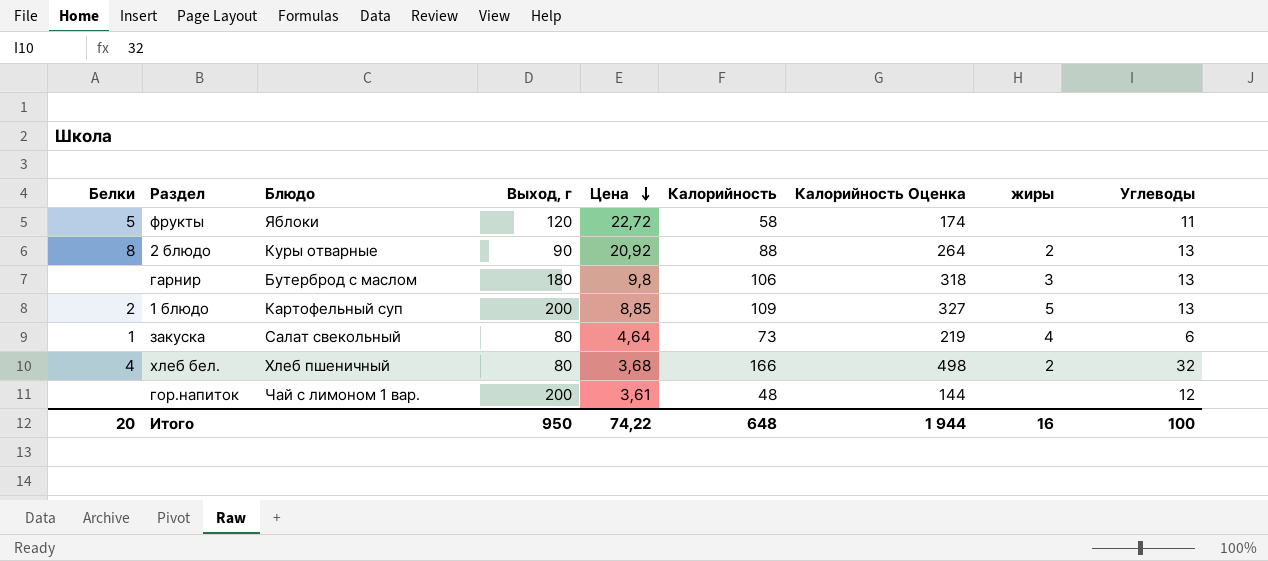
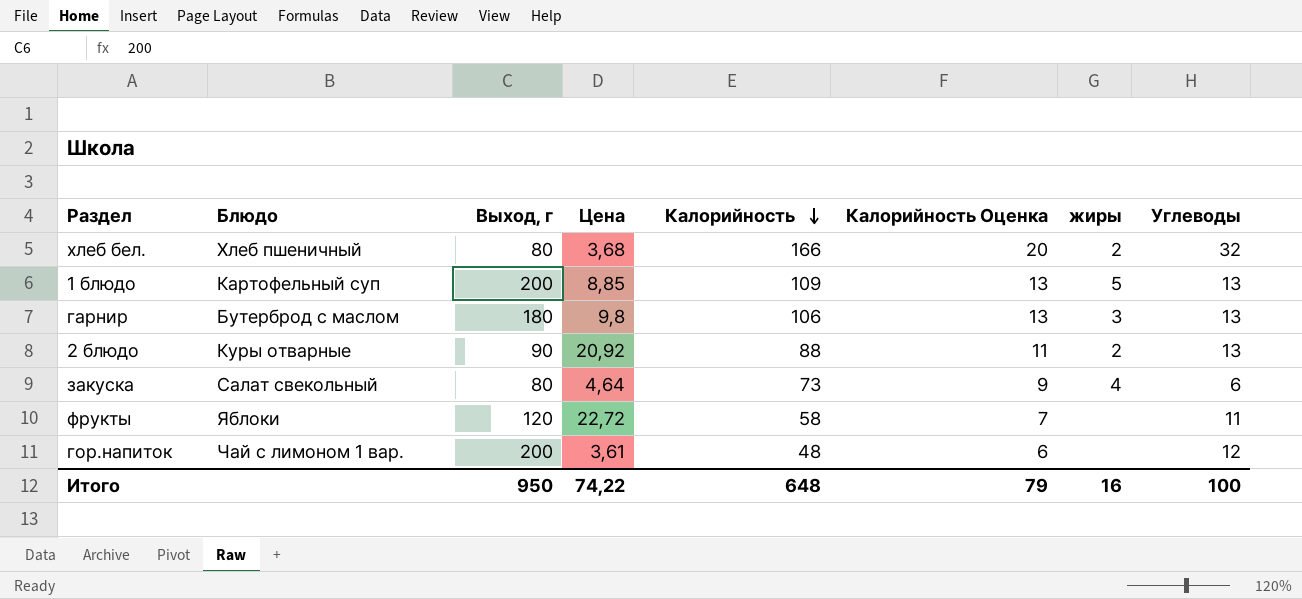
row order: Цена descending -> Калорийность descending
column Белки | position: 1 -> none
column Калорийность Оценка | formula: [Калорийность] * 3 -> [Калорийность] * 0,12
Итого | Калорийность Оценка: 1 944 -> 79

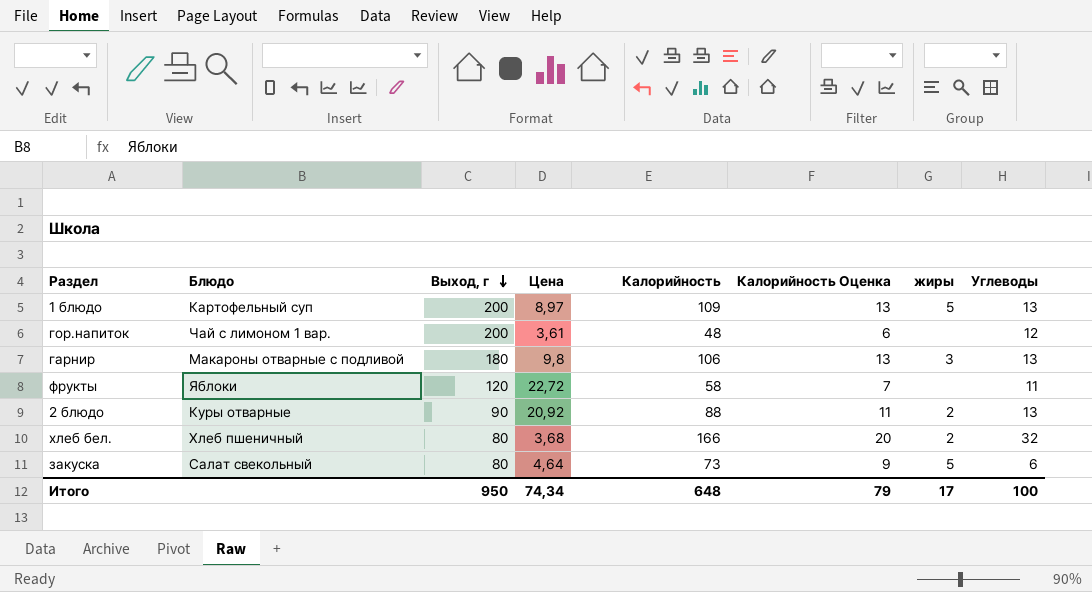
row order: Калорийность descending -> Выход, г descending
1 блюдо | Цена: 8,85 -> 8,97
гарнир | Блюдо: Бутерброд с маслом -> Макароны отварные с подливой
закуска | жиры: 4 -> 5
Итого | Цена: 74,22 -> 74,34
Итого | жиры: 16 -> 17

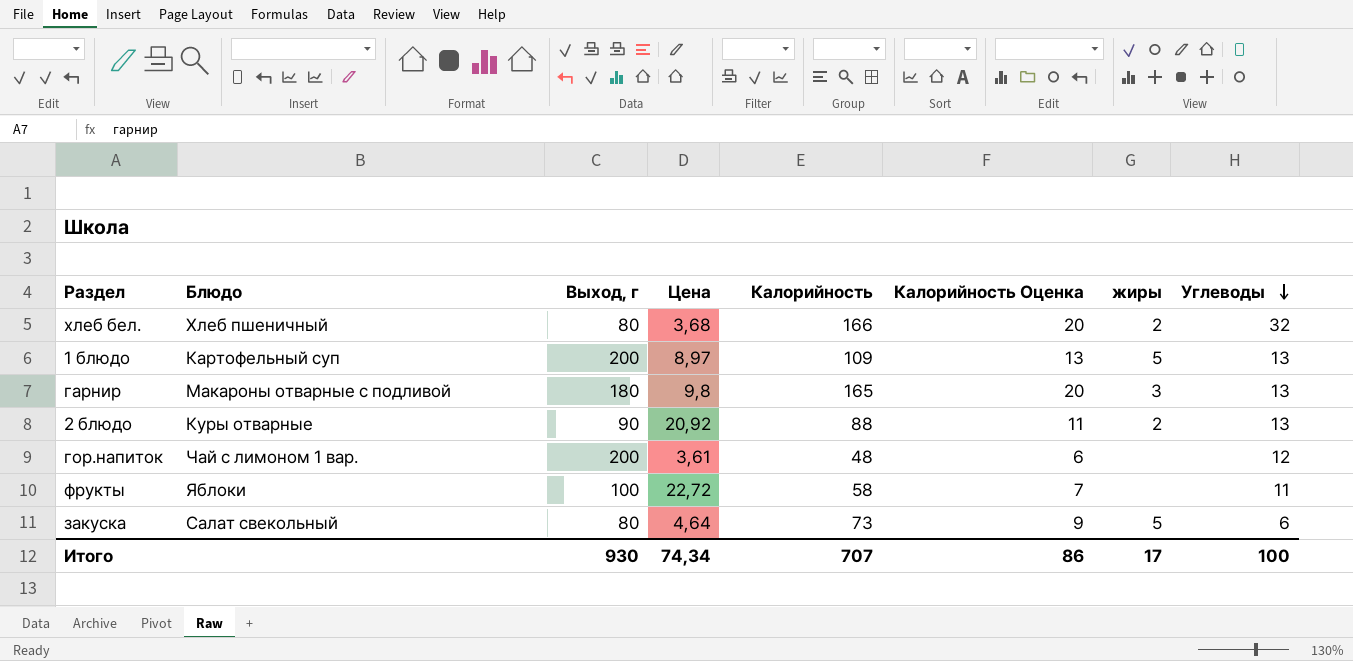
row order: Выход, г descending -> Углеводы descending
гарнир | Калорийность: 106 -> 165
гарнир | Калорийность Оценка: 13 -> 20
фрукты | Выход, г: 120 -> 100
Итого | Выход, г: 950 -> 930
Итого | Калорийность: 648 -> 707
Итого | Калорийность Оценка: 79 -> 86

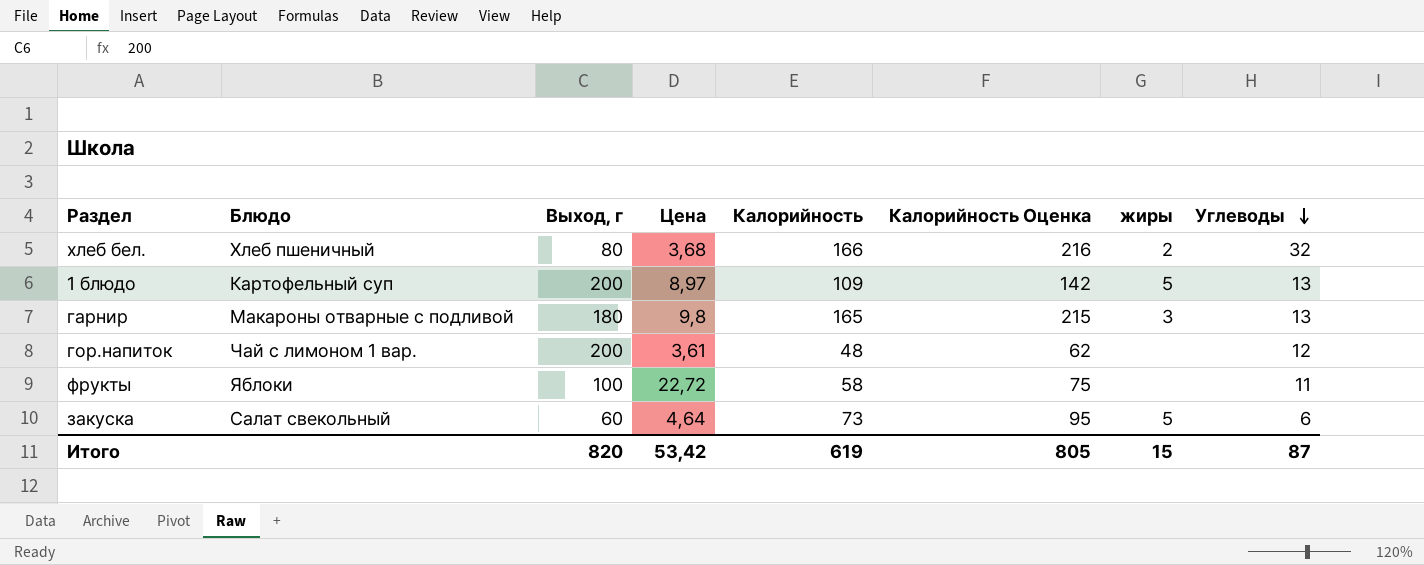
column Калорийность Оценка | formula: [Калорийность] * 0,12 -> [Калорийность] * 1,3
row 2 блюдо: Куры отварные | 90 | 20,92 | 88 | 11 | 2 | 13 -> none
закуска | Выход, г: 80 -> 60
Итого | Выход, г: 930 -> 820
Итого | Цена: 74,34 -> 53,42
Итого | Калорийность: 707 -> 619
Итого | Калорийность Оценка: 86 -> 805
Итого | жиры: 17 -> 15
Итого | Углеводы: 100 -> 87

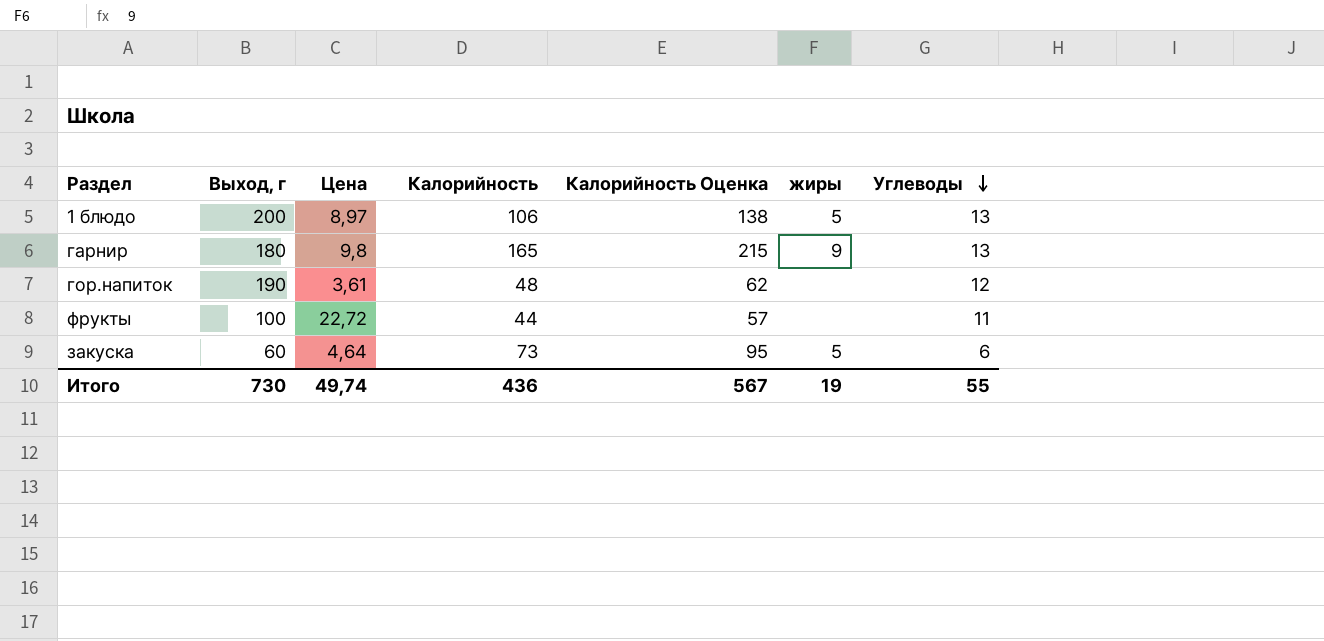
column Блюдо | position: 2 -> none
row хлеб бел.: Хлеб пшеничный | 80 | 3,68 | 166 | 216 | 2 | 32 -> none
1 блюдо | Калорийность: 109 -> 106
1 блюдо | Калорийность Оценка: 142 -> 138
гарнир | жиры: 3 -> 9
гор.напиток | Выход, г: 200 -> 190
фрукты | Калорийность: 58 -> 44
фрукты | Калорийность Оценка: 75 -> 57
Итого | Выход, г: 820 -> 730
Итого | Цена: 53,42 -> 49,74
Итого | Калорийность: 619 -> 436
Итого | Калорийность Оценка: 805 -> 567
Итого | жиры: 15 -> 19
Итого | Углеводы: 87 -> 55

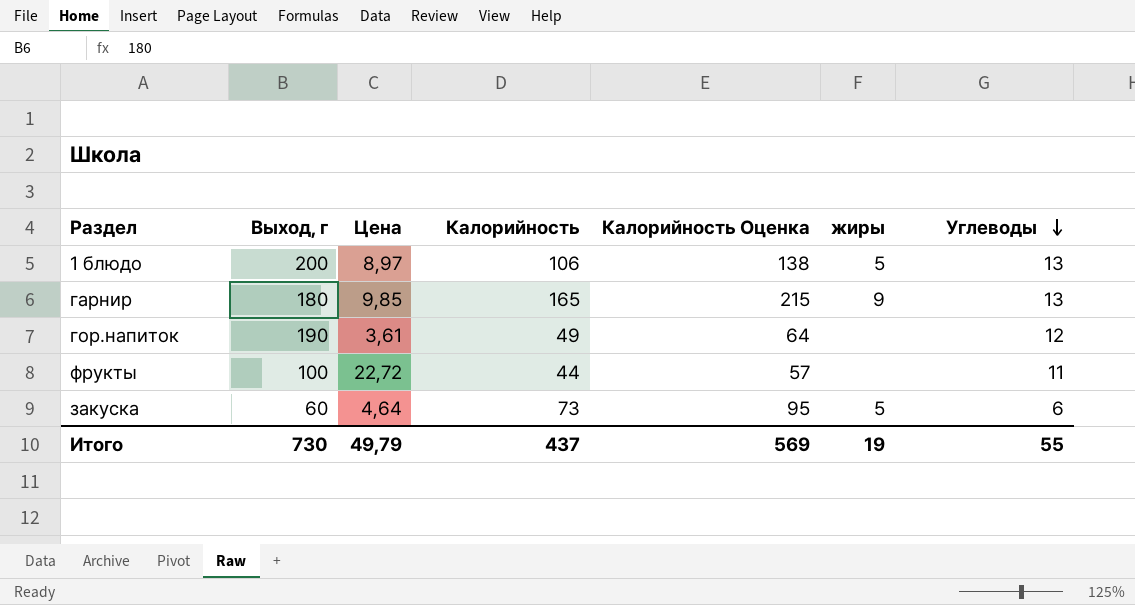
гарнир | Цена: 9,8 -> 9,85
гор.напиток | Калорийность: 48 -> 49
гор.напиток | Калорийность Оценка: 62 -> 64
Итого | Цена: 49,74 -> 49,79
Итого | Калорийность: 436 -> 437
Итого | Калорийность Оценка: 567 -> 569

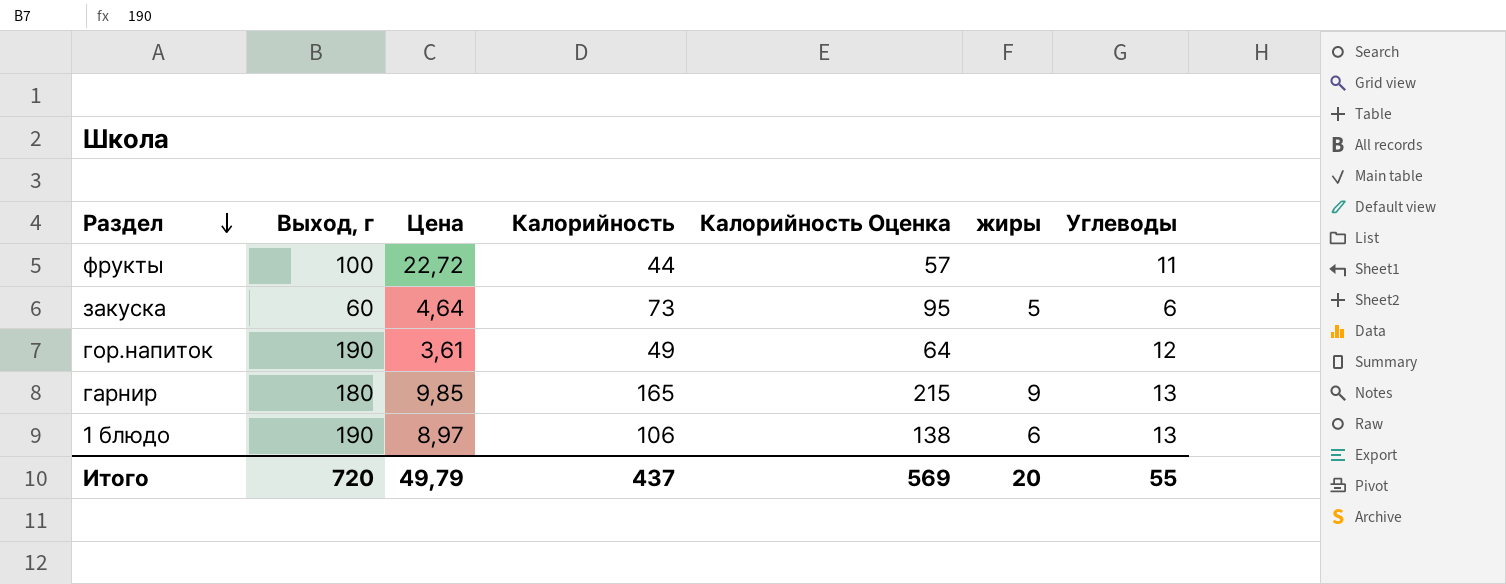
row order: Углеводы descending -> Раздел descending
1 блюдо | Выход, г: 200 -> 190
1 блюдо | жиры: 5 -> 6
Итого | Выход, г: 730 -> 720
Итого | жиры: 19 -> 20

